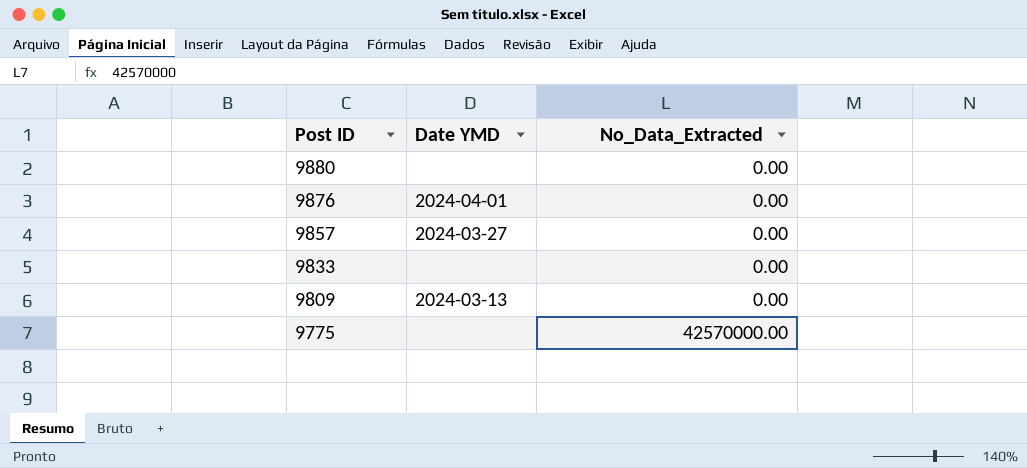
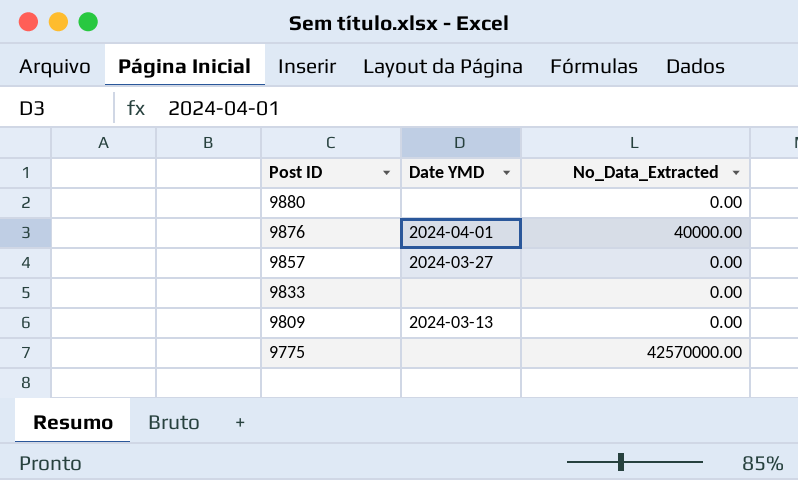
9876 | No_Data_Extracted: 0.00 -> 40000.00

